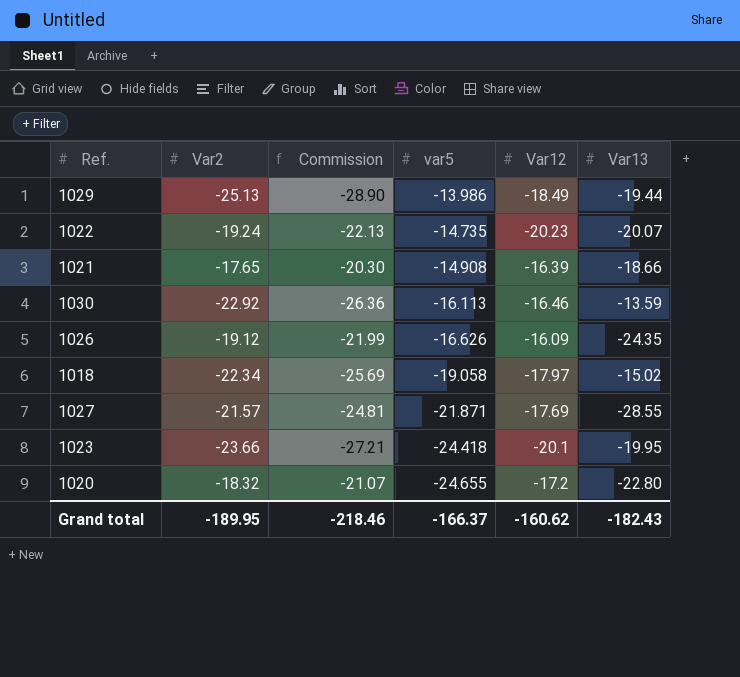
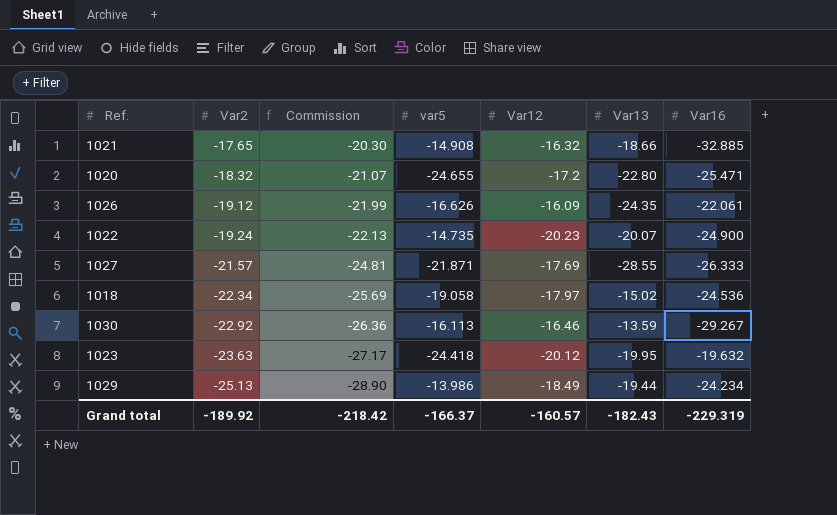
row order: var5 descending -> Var2 descending
column Var16 | position: none -> 7
1021 | Var12: -16.39 -> -16.32
1023 | Var2: -23.66 -> -23.63
1023 | Commission: -27.21 -> -27.17
1023 | Var12: -20.1 -> -20.12
Grand total | Var2: -189.95 -> -189.92
Grand total | Commission: -218.46 -> -218.42
Grand total | Var12: -160.62 -> -160.57

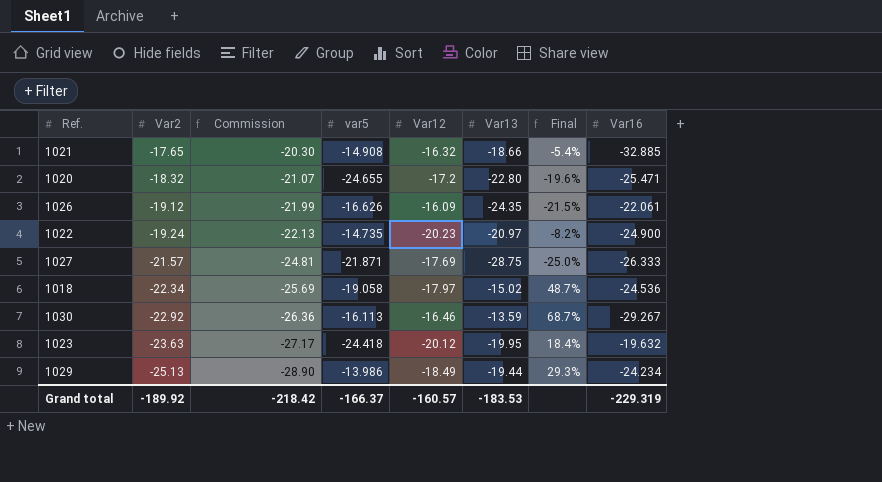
column Final | formula: none -> ([Var2] - [Var13]) / [Var13]
1022 | Var13: -20.07 -> -20.97
1027 | Var13: -28.55 -> -28.75
Grand total | Var13: -182.43 -> -183.53

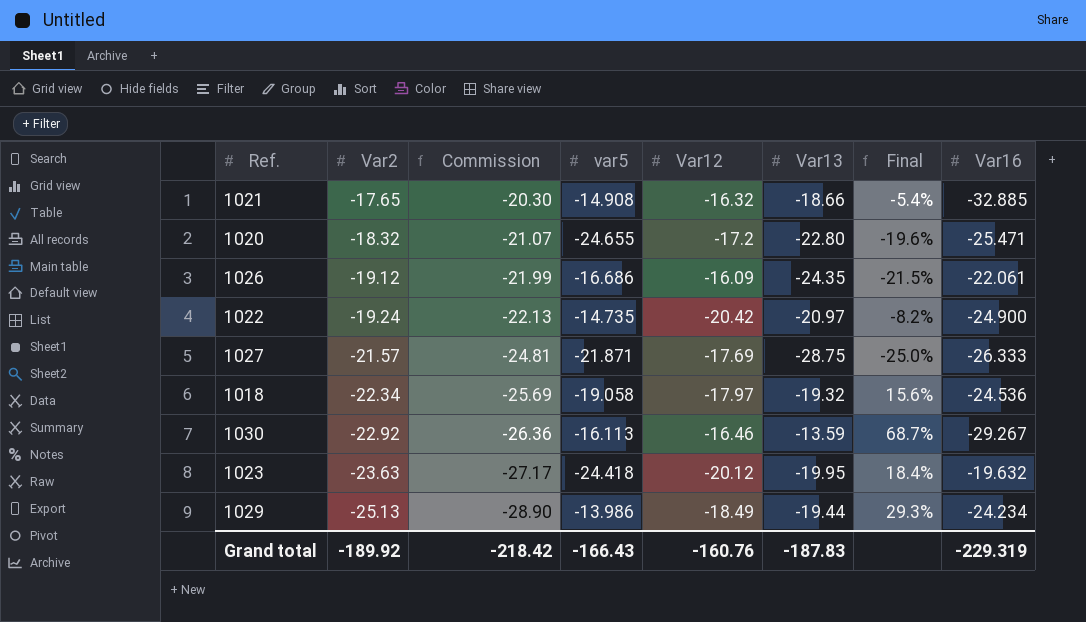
1026 | var5: -16.626 -> -16.686
1022 | Var12: -20.23 -> -20.42
1018 | Var13: -15.02 -> -19.32
1018 | Final: 48.7% -> 15.6%
Grand total | var5: -166.37 -> -166.43
Grand total | Var12: -160.57 -> -160.76
Grand total | Var13: -183.53 -> -187.83

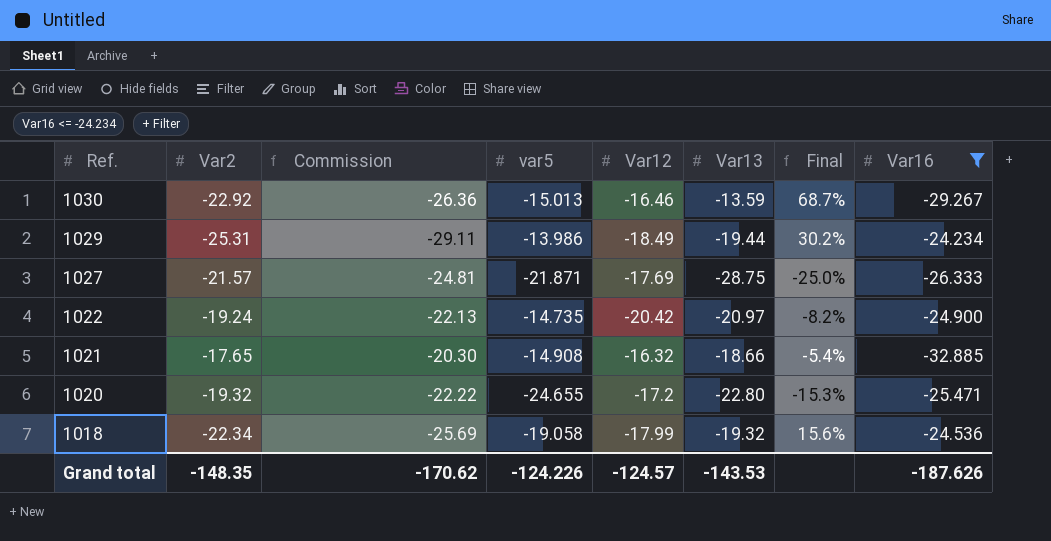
filter: none -> Var16 <= -24.234
row order: Var2 descending -> Ref. descending
1030 | var5: -16.113 -> -15.013
1029 | Var2: -25.13 -> -25.31
1029 | Commission: -28.90 -> -29.11
1029 | Final: 29.3% -> 30.2%
1020 | Var2: -18.32 -> -19.32
1020 | Commission: -21.07 -> -22.22
1020 | Final: -19.6% -> -15.3%
1018 | Var12: -17.97 -> -17.99
Grand total | Var2: -189.92 -> -148.35
Grand total | Commission: -218.42 -> -170.62
Grand total | var5: -166.43 -> -124.226
Grand total | Var12: -160.76 -> -124.57
Grand total | Var13: -187.83 -> -143.53
Grand total | Var16: -229.319 -> -187.626

